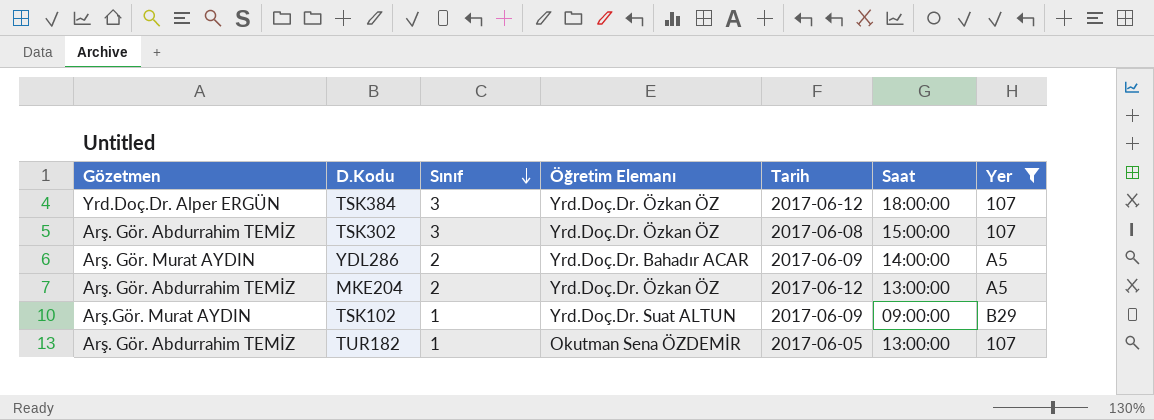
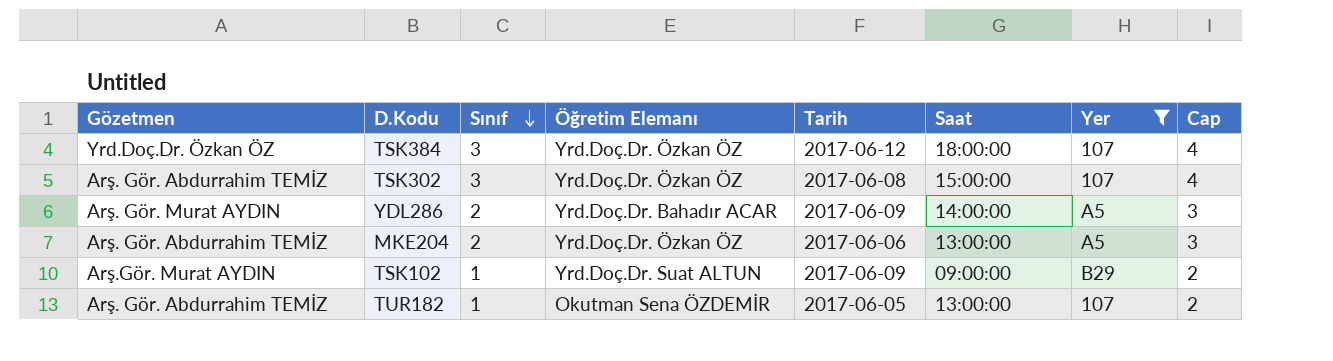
column Cap | formula: none -> [Sınıf] + 1
TSK384 | Gözetmen: Yrd.Doç.Dr. Alper ERGÜN -> Yrd.Doç.Dr. Özkan ÖZ
MKE204 | Tarih: 2017-06-12 -> 2017-06-06

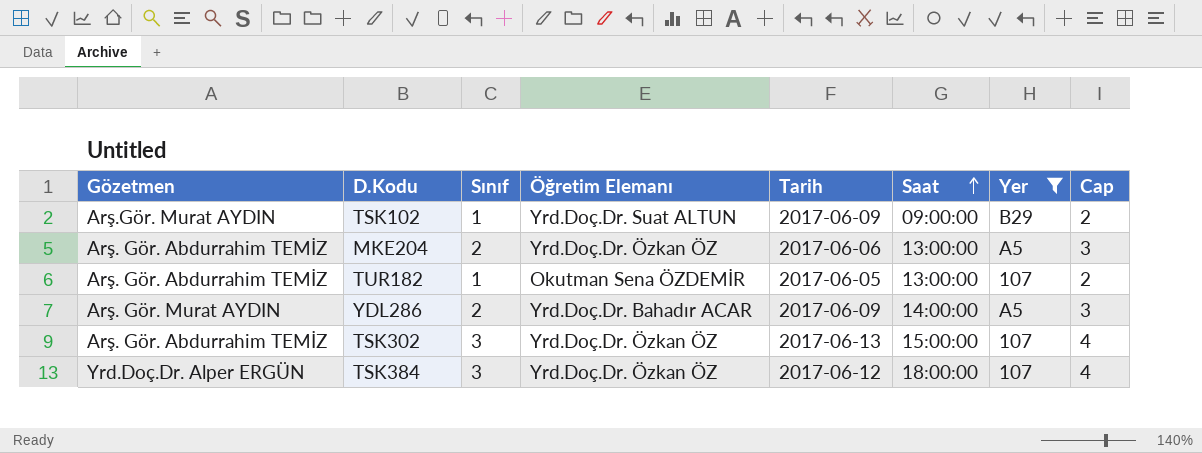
row order: Sınıf descending -> Saat ascending
TSK302 | Tarih: 2017-06-08 -> 2017-06-13
TSK384 | Gözetmen: Yrd.Doç.Dr. Özkan ÖZ -> Yrd.Doç.Dr. Alper ERGÜN

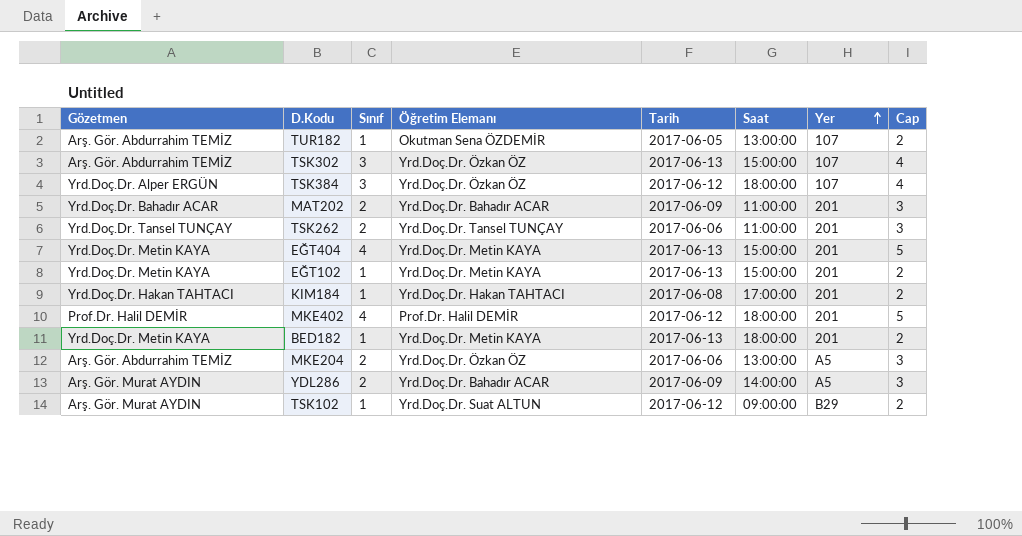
filter: Yer != 201 -> none
row order: Saat ascending -> Yer ascending
TSK102 | Gözetmen: Arş.Gör. Murat AYDIN -> Arş. Gör. Murat AYDIN
TSK102 | Tarih: 2017-06-09 -> 2017-06-12

